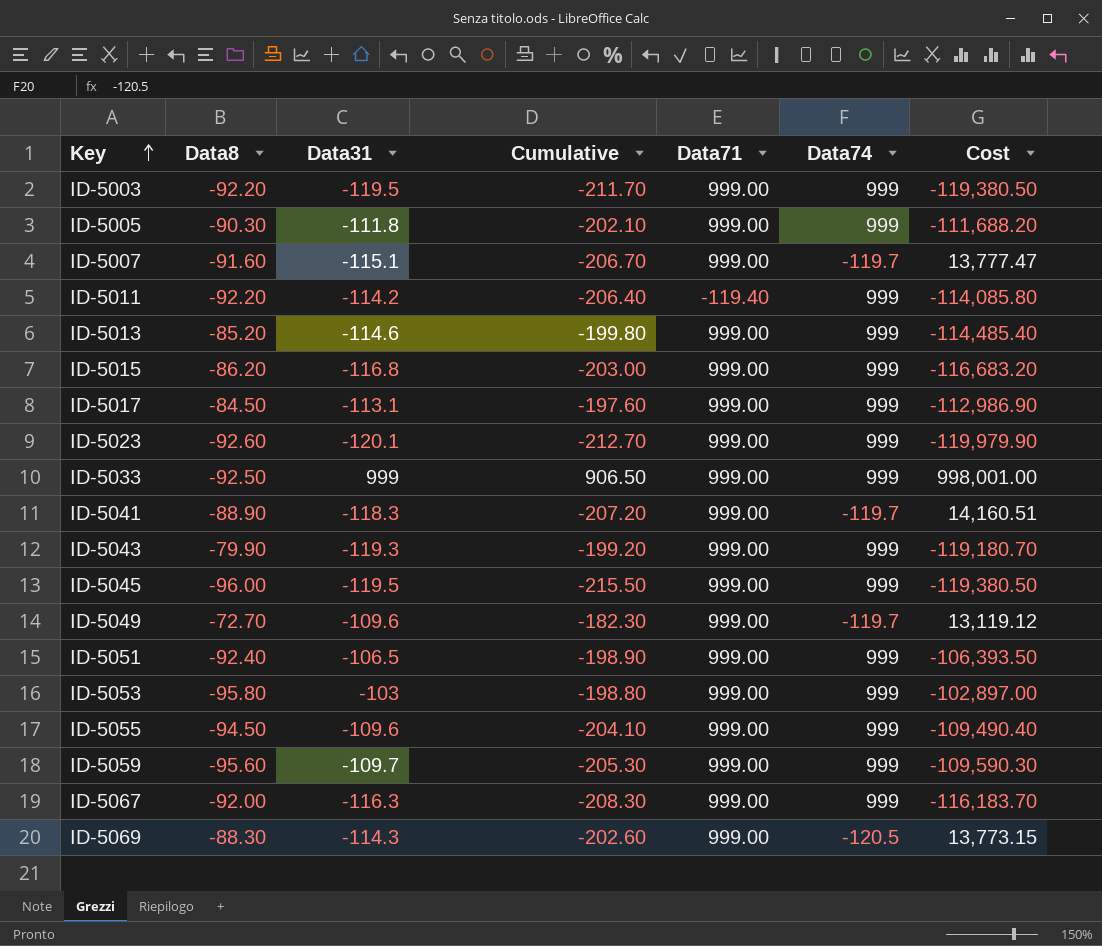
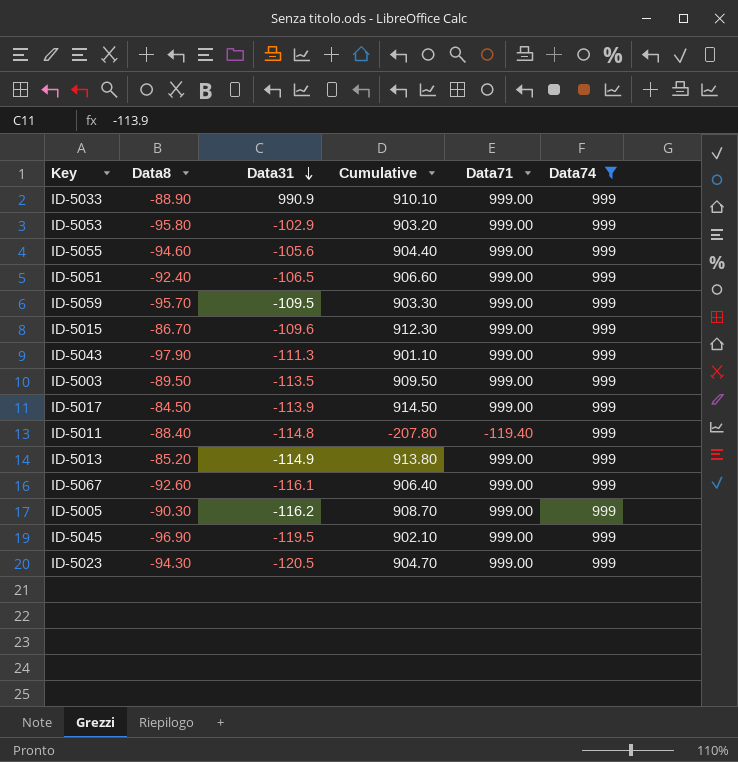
filter: none -> Data74 = 999
row order: Key ascending -> Data31 descending
column Cost | formula: [Data31] * [Data74] -> none
column Cumulative | formula: [Data8] + [Data31] -> [Data8] + [Data71]
ID-5033 | Data8: -92.50 -> -88.90
ID-5033 | Data31: 999 -> 990.9
ID-5053 | Data31: -103 -> -102.9
ID-5055 | Data8: -94.50 -> -94.60
ID-5055 | Data31: -109.6 -> -105.6
ID-5059 | Data8: -95.60 -> -95.70
ID-5059 | Data31: -109.7 -> -109.5
ID-5015 | Data8: -86.20 -> -86.70
ID-5015 | Data31: -116.8 -> -109.6
ID-5043 | Data8: -79.90 -> -97.90
ID-5043 | Data31: -119.3 -> -111.3
ID-5003 | Data8: -92.20 -> -89.50
ID-5003 | Data31: -119.5 -> -113.5
ID-5017 | Data31: -113.1 -> -113.9
ID-5011 | Data8: -92.20 -> -88.40
ID-5011 | Data31: -114.2 -> -114.8
ID-5013 | Data31: -114.6 -> -114.9
ID-5067 | Data8: -92.00 -> -92.60
ID-5067 | Data31: -116.3 -> -116.1
ID-5005 | Data31: -111.8 -> -116.2
ID-5045 | Data8: -96.00 -> -96.90
ID-5023 | Data8: -92.60 -> -94.30
ID-5023 | Data31: -120.1 -> -120.5

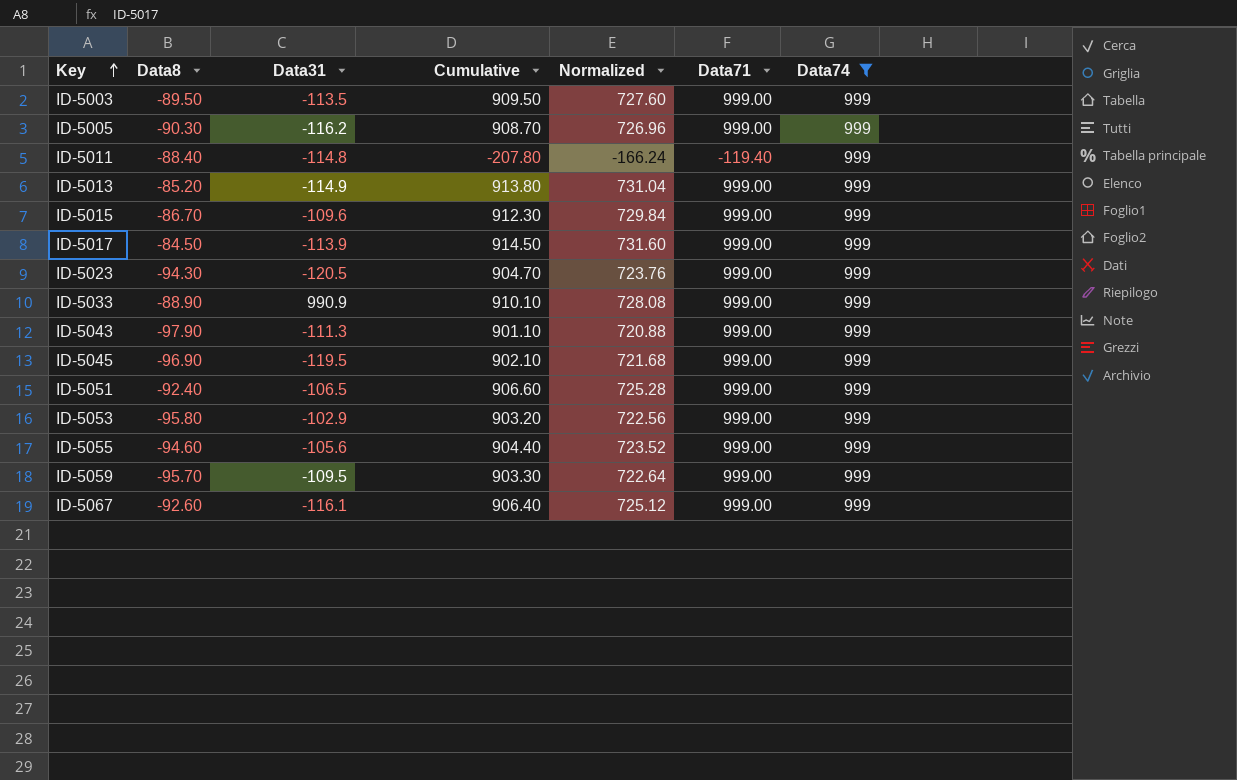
row order: Data31 descending -> Key ascending
column Normalized | formula: none -> [Cumulative] * 0.8

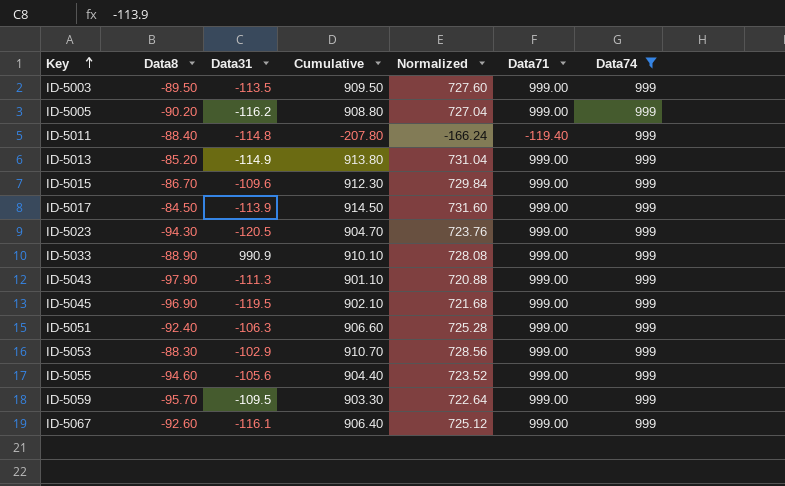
ID-5005 | Data8: -90.30 -> -90.20
ID-5005 | Cumulative: 908.70 -> 908.80
ID-5005 | Normalized: 726.96 -> 727.04
ID-5051 | Data31: -106.5 -> -106.3
ID-5053 | Data8: -95.80 -> -88.30
ID-5053 | Cumulative: 903.20 -> 910.70
ID-5053 | Normalized: 722.56 -> 728.56

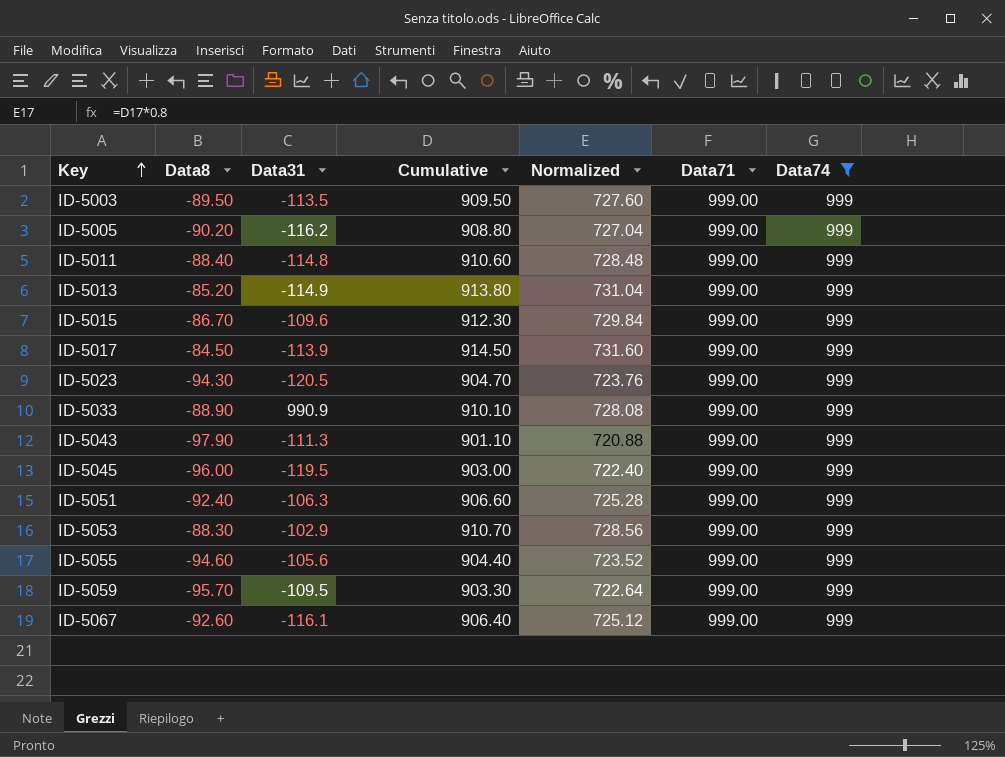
ID-5011 | Cumulative: -207.80 -> 910.60
ID-5011 | Normalized: -166.24 -> 728.48
ID-5011 | Data71: -119.40 -> 999.00
ID-5045 | Data8: -96.90 -> -96.00
ID-5045 | Cumulative: 902.10 -> 903.00
ID-5045 | Normalized: 721.68 -> 722.40

